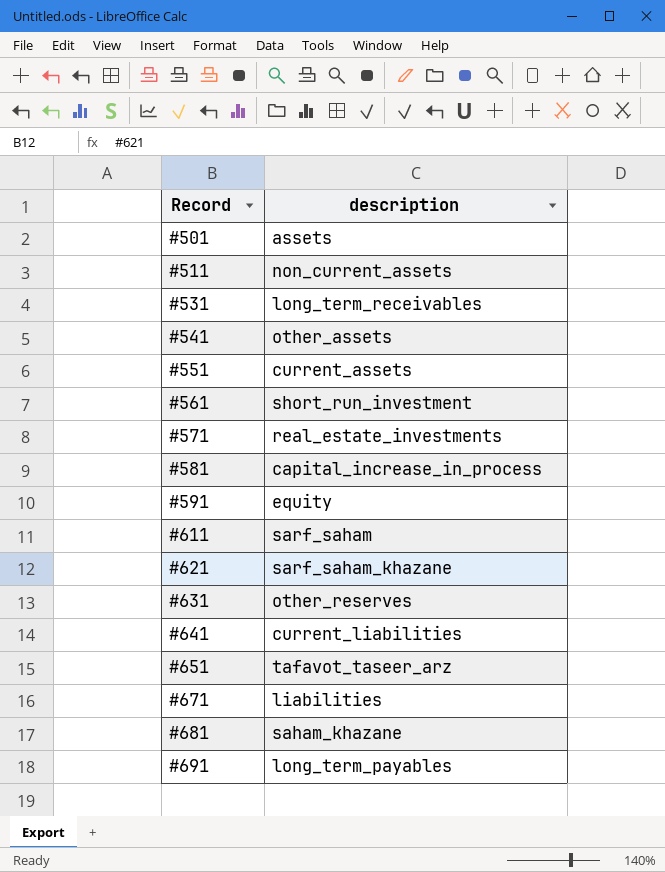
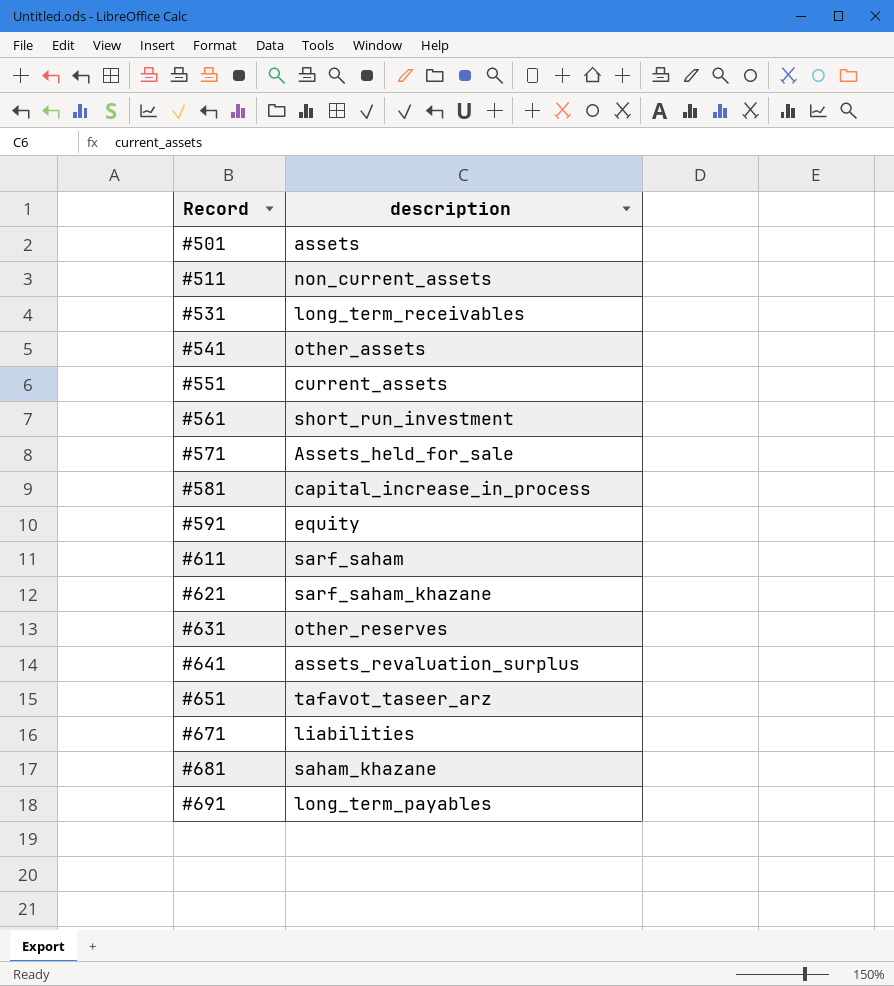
#571 | description: real_estate_investments -> Assets_held_for_sale
#641 | description: current_liabilities -> assets_revaluation_surplus

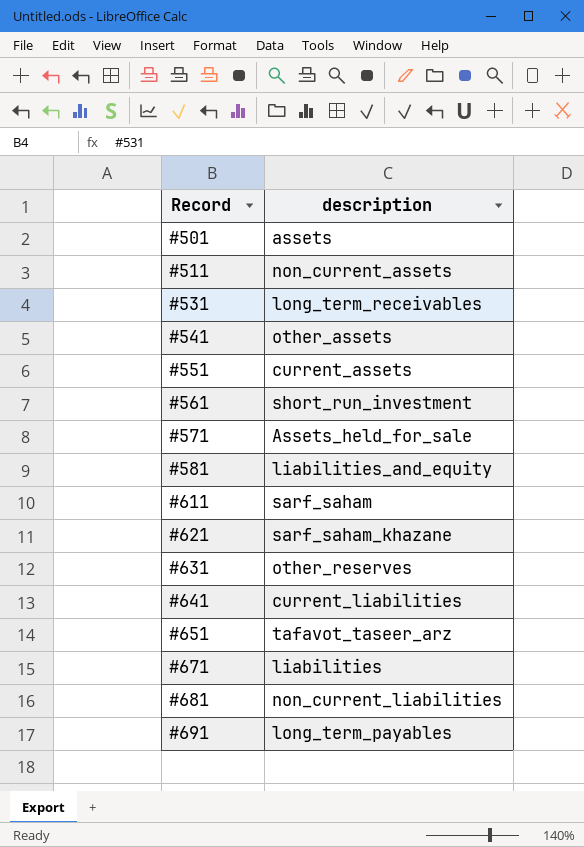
row #591: equity -> none
#581 | description: capital_increase_in_process -> liabilities_and_equity
#641 | description: assets_revaluation_surplus -> current_liabilities
#681 | description: saham_khazane -> non_current_liabilities

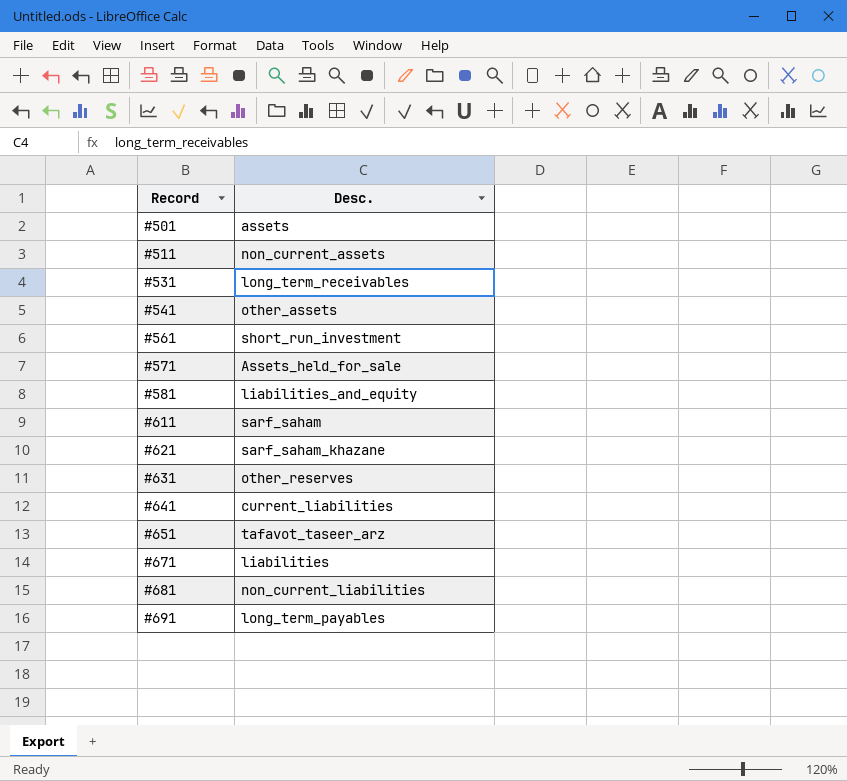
column name: description -> Desc.
row #551: current_assets -> none

